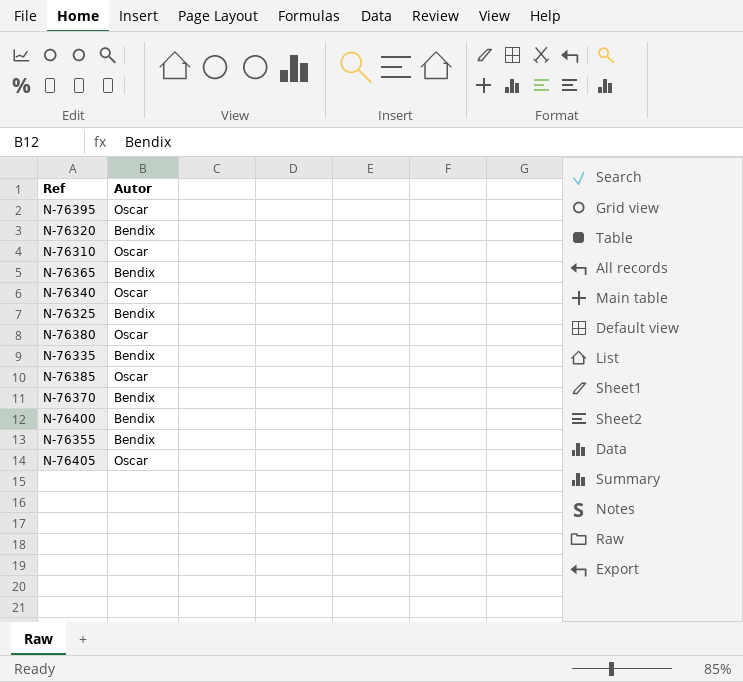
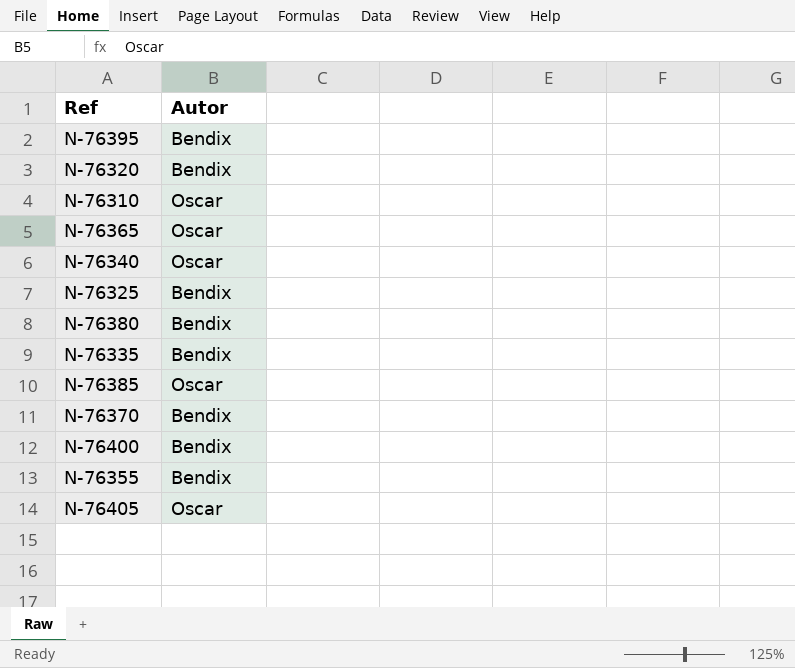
N-76395 | Autor: Oscar -> Bendix
N-76365 | Autor: Bendix -> Oscar
N-76380 | Autor: Oscar -> Bendix

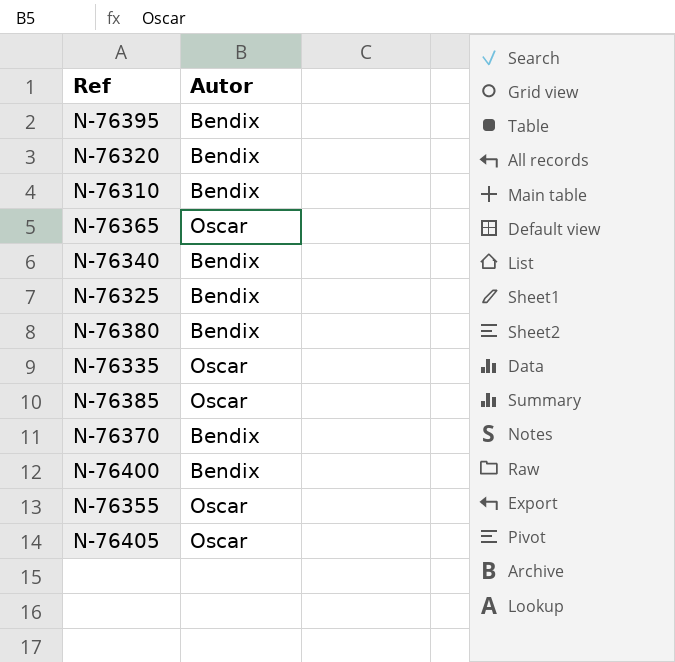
N-76310 | Autor: Oscar -> Bendix
N-76340 | Autor: Oscar -> Bendix
N-76335 | Autor: Bendix -> Oscar
N-76355 | Autor: Bendix -> Oscar

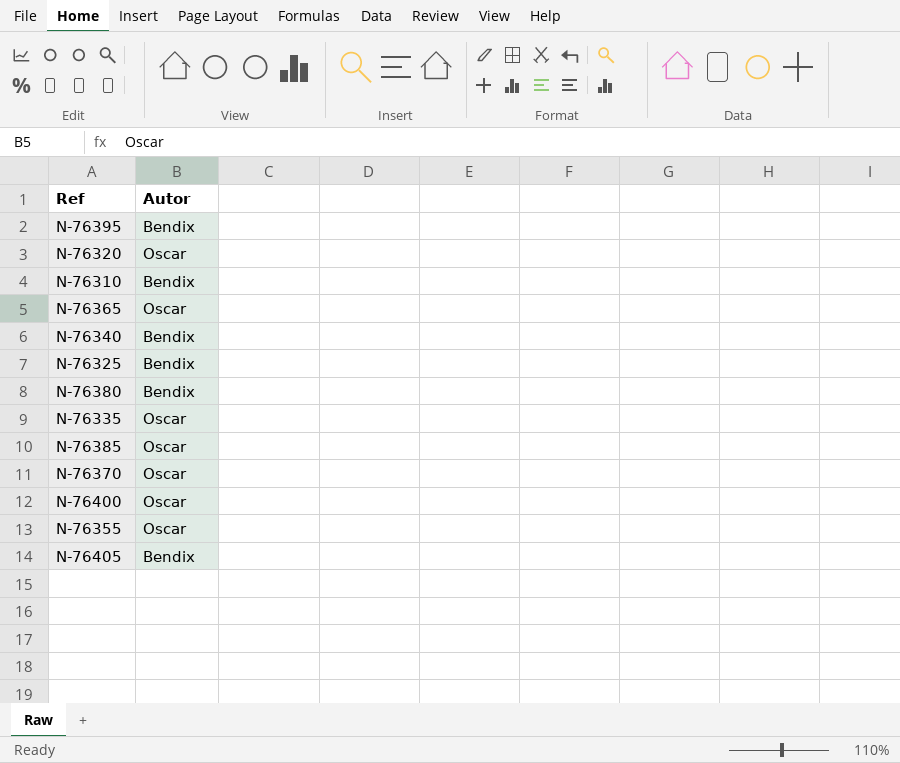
N-76320 | Autor: Bendix -> Oscar
N-76370 | Autor: Bendix -> Oscar
N-76400 | Autor: Bendix -> Oscar
N-76405 | Autor: Oscar -> Bendix

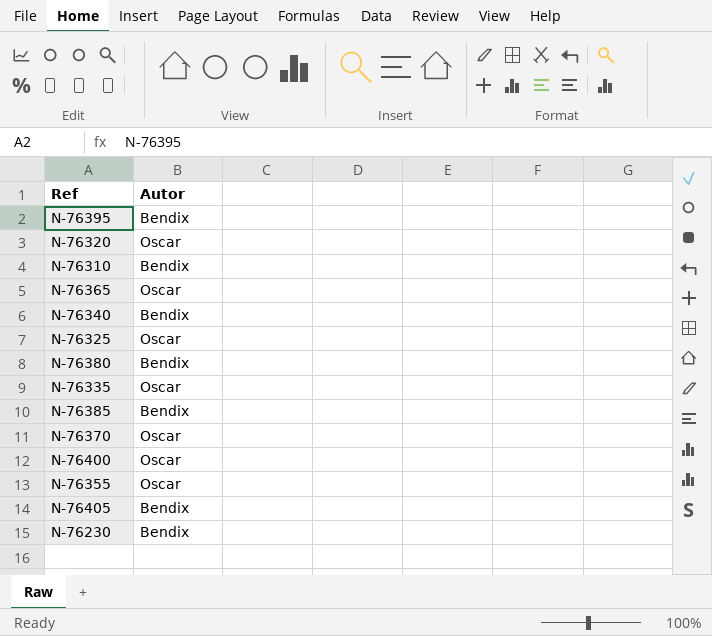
N-76325 | Autor: Bendix -> Oscar
N-76385 | Autor: Oscar -> Bendix
row N-76230: none -> Bendix

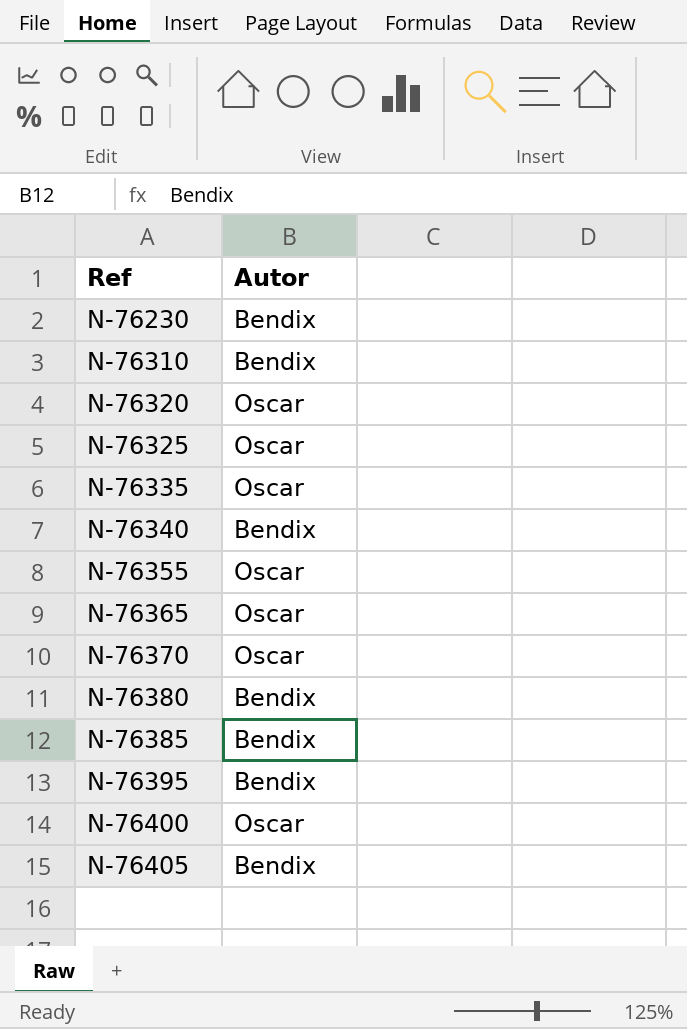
row order: none -> Ref ascending

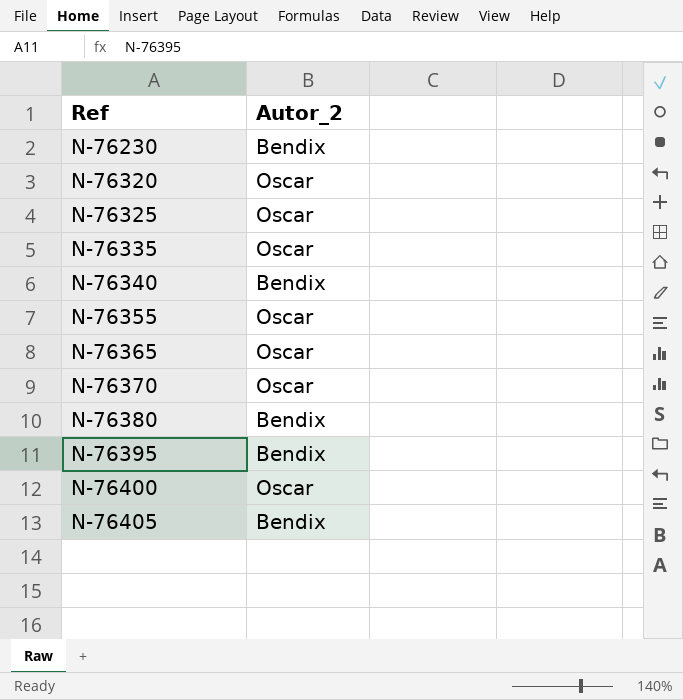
column name: Autor -> Autor_2
row N-76310: Bendix -> none
row N-76385: Bendix -> none

